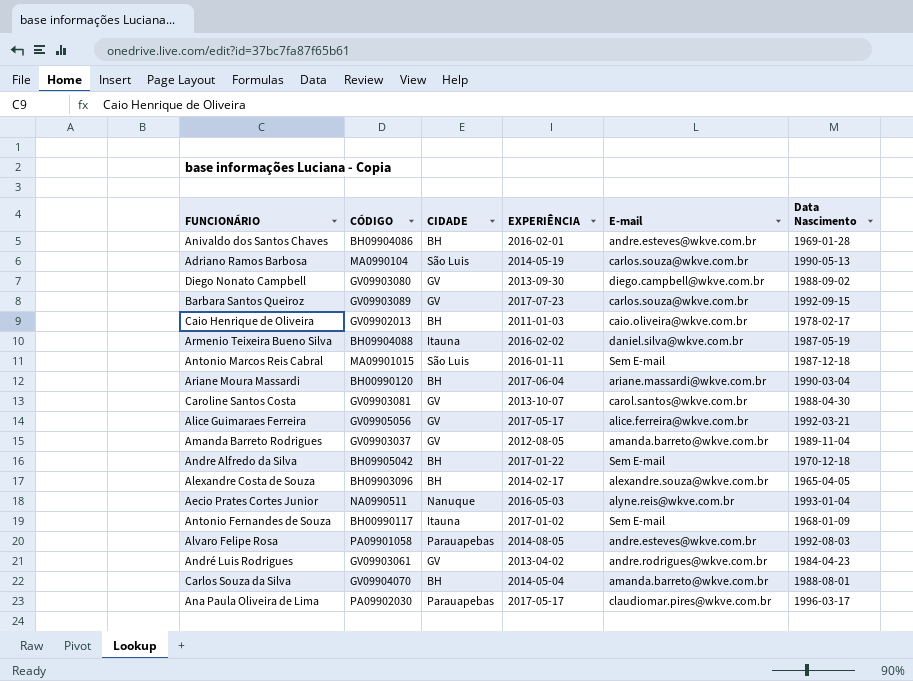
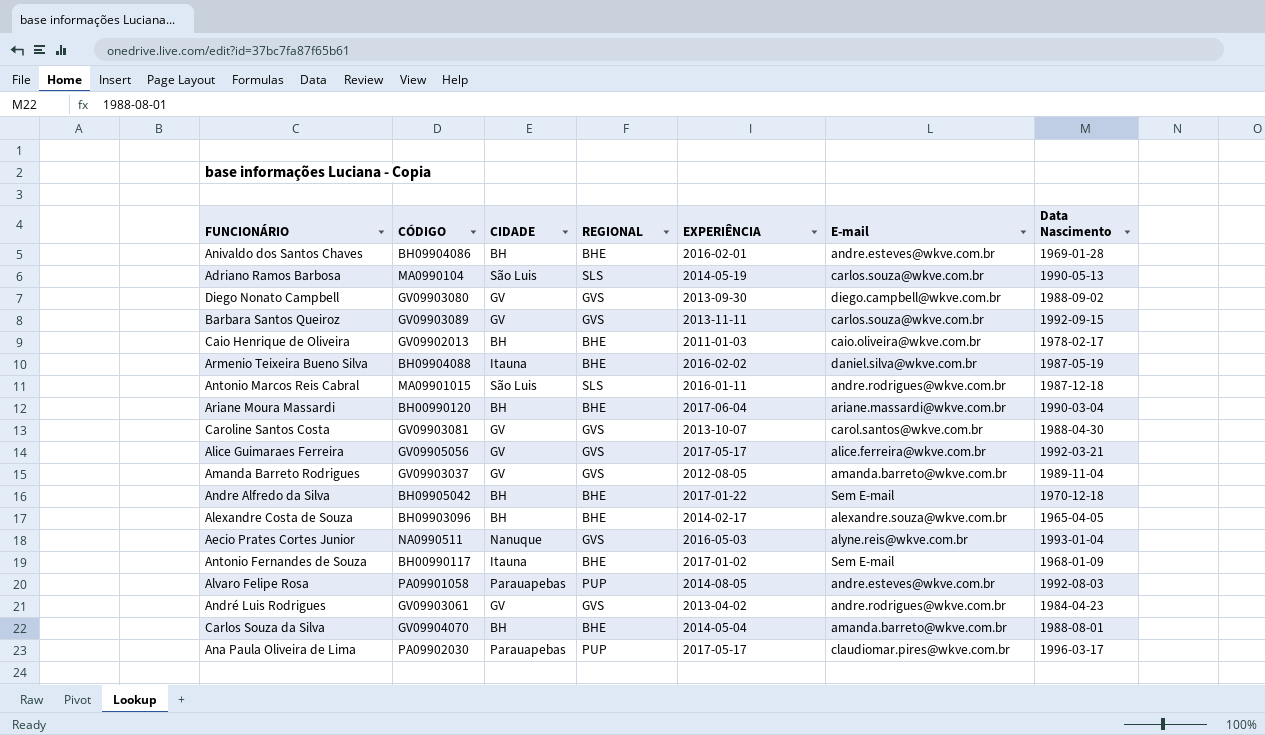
column REGIONAL | position: none -> 4
Barbara Santos Queiroz | EXPERIÊNCIA: 2017-07-23 -> 2013-11-11
Antonio Marcos Reis Cabral | E-mail: Sem E-mail -> andre.rodrigues@wkve.com.br

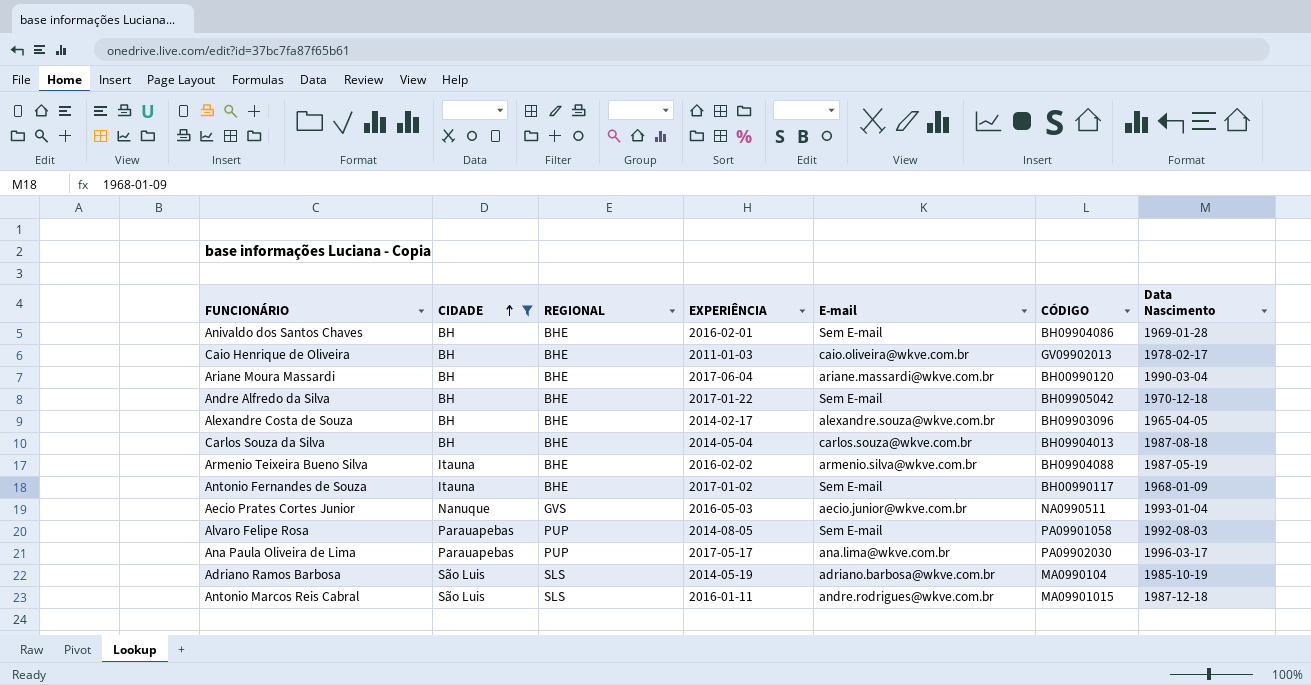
filter: none -> CIDADE != GV
row order: none -> CIDADE ascending
column CÓDIGO | position: 2 -> 6
Anivaldo dos Santos Chaves | E-mail: andre.esteves@wkve.com.br -> Sem E-mail
Carlos Souza da Silva | E-mail: amanda.barreto@wkve.com.br -> carlos.souza@wkve.com.br
Carlos Souza da Silva | CÓDIGO: GV09904070 -> BH09904013
Carlos Souza da Silva | Data Nascimento: 1988-08-01 -> 1987-08-18
Armenio Teixeira Bueno Silva | E-mail: daniel.silva@wkve.com.br -> armenio.silva@wkve.com.br
Aecio Prates Cortes Junior | E-mail: alyne.reis@wkve.com.br -> aecio.junior@wkve.com.br
Alvaro Felipe Rosa | E-mail: andre.esteves@wkve.com.br -> Sem E-mail
Ana Paula Oliveira de Lima | E-mail: claudiomar.pires@wkve.com.br -> ana.lima@wkve.com.br
Adriano Ramos Barbosa | E-mail: carlos.souza@wkve.com.br -> adriano.barbosa@wkve.com.br
Adriano Ramos Barbosa | Data Nascimento: 1990-05-13 -> 1985-10-19

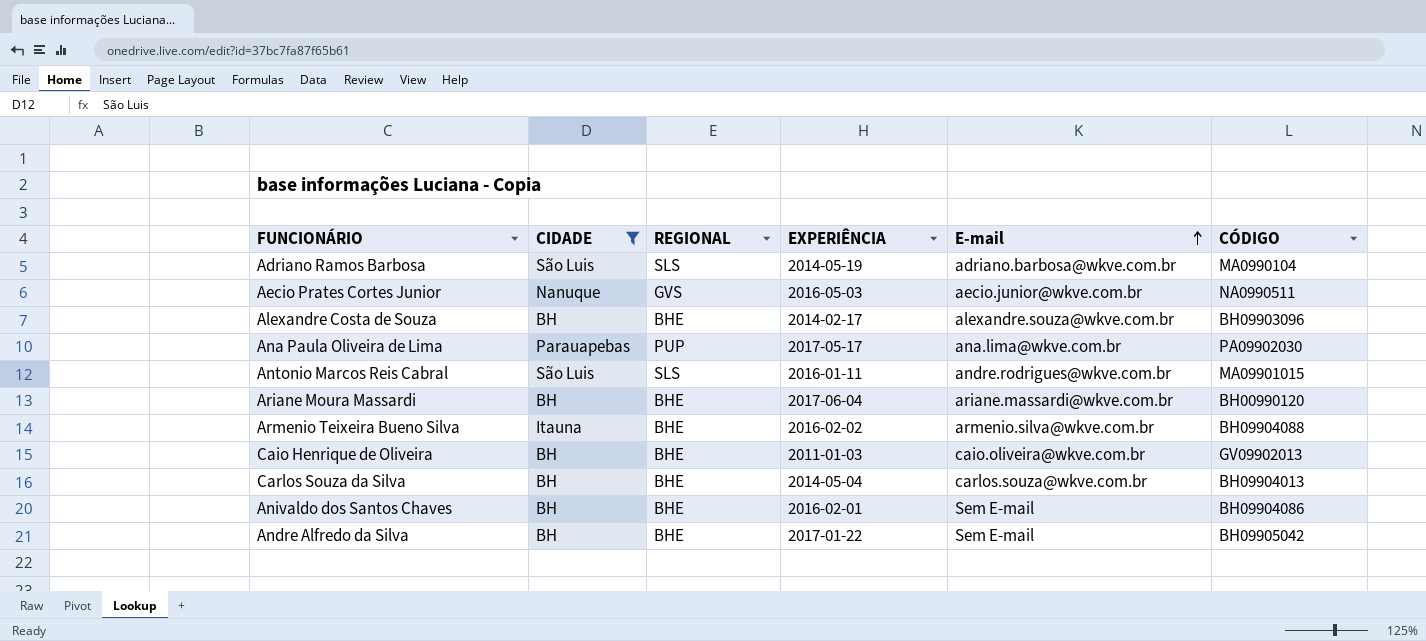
row order: CIDADE ascending -> E-mail ascending
column Data Nascimento | position: 7 -> none
row Antonio Fernandes de Souza: Itauna | BHE | 2017-01-02 | Sem E-mail | BH00990117 | 1968-01-09 -> none
row Alvaro Felipe Rosa: Parauapebas | PUP | 2014-08-05 | Sem E-mail | PA09901058 | 1992-08-03 -> none

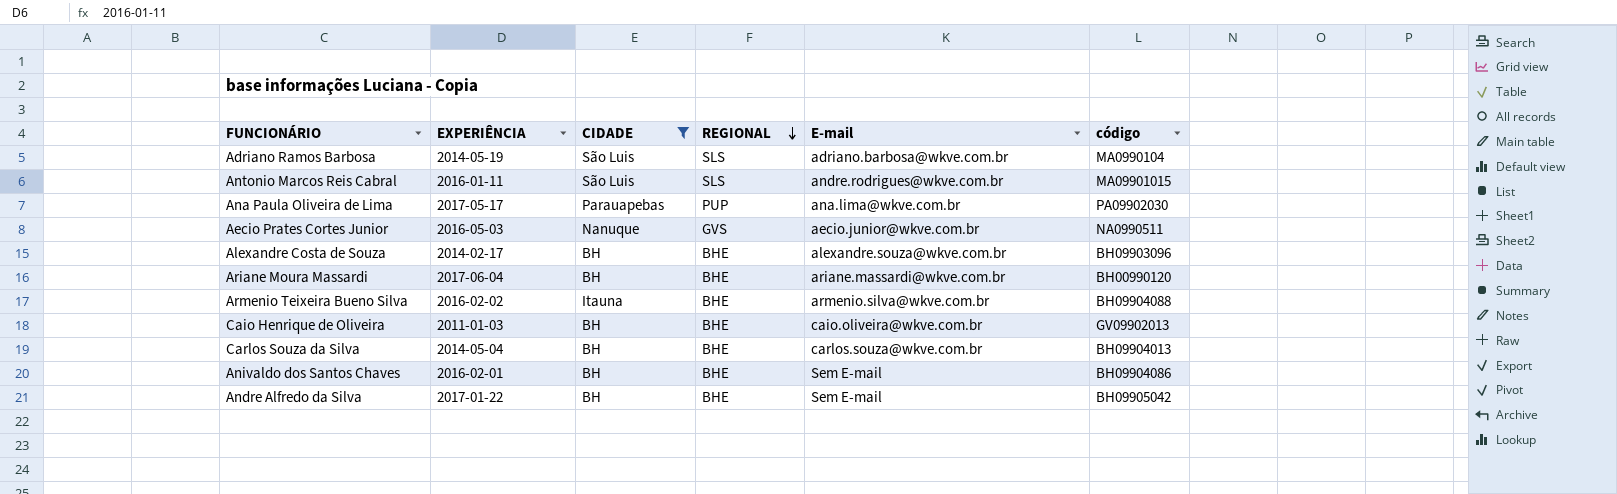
row order: E-mail ascending -> REGIONAL descending
column EXPERIÊNCIA | position: 4 -> 2
column name: CÓDIGO -> código

